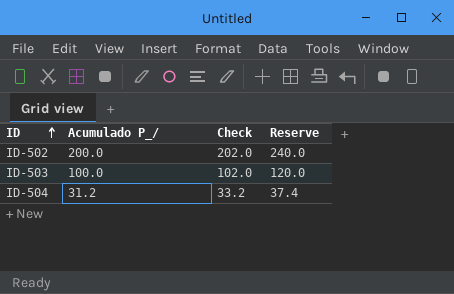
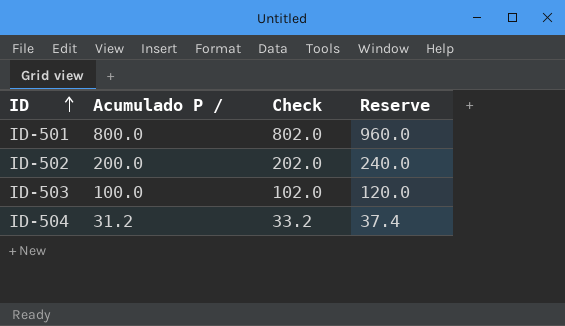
column name: Acumulado P_/ -> Acumulado P /
row ID-501: none -> 800.0 | 802.0 | 960.0

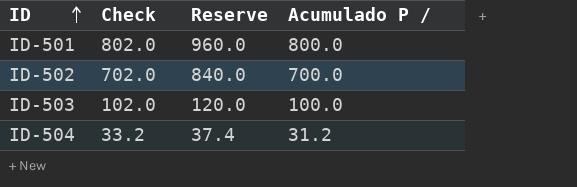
column Acumulado P / | position: 2 -> 4
ID-502 | Check: 202.0 -> 702.0
ID-502 | Reserve: 240.0 -> 840.0
ID-502 | Acumulado P /: 200.0 -> 700.0

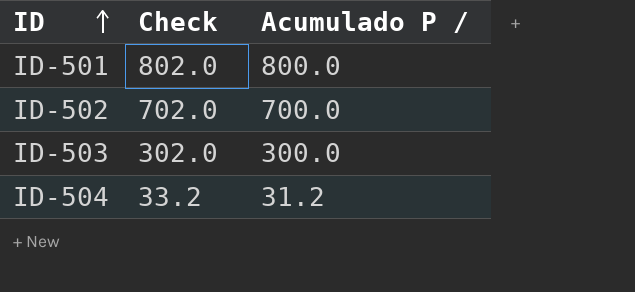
column Reserve | formula: [Acumulado P /] * 1.2 -> none
ID-503 | Check: 102.0 -> 302.0
ID-503 | Acumulado P /: 100.0 -> 300.0

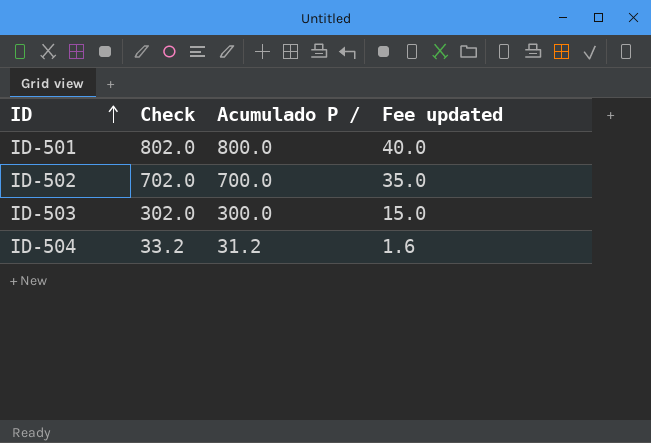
column Fee updated | formula: none -> [Acumulado P /] * 0.05

